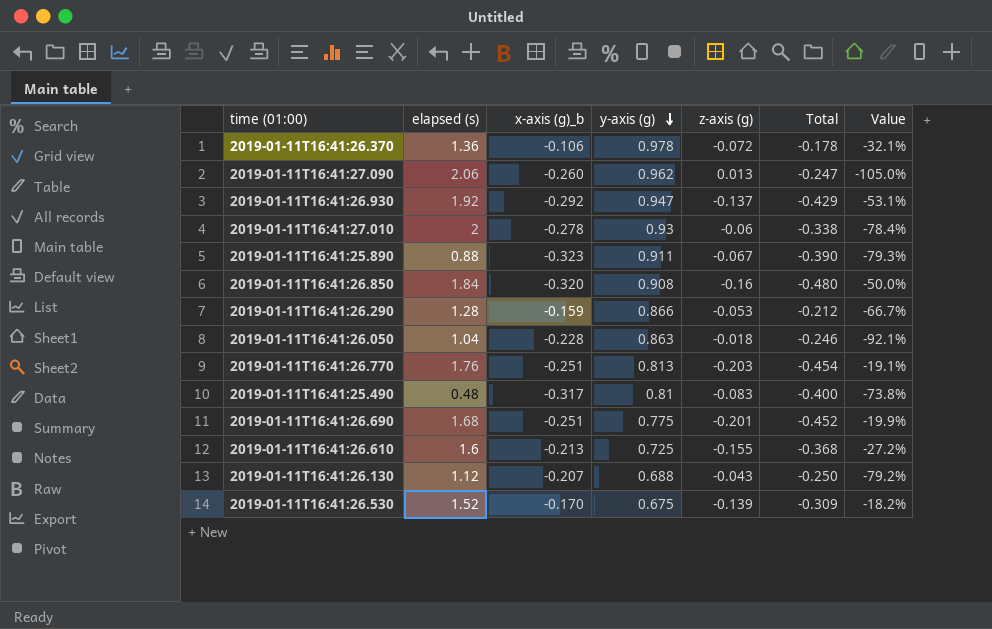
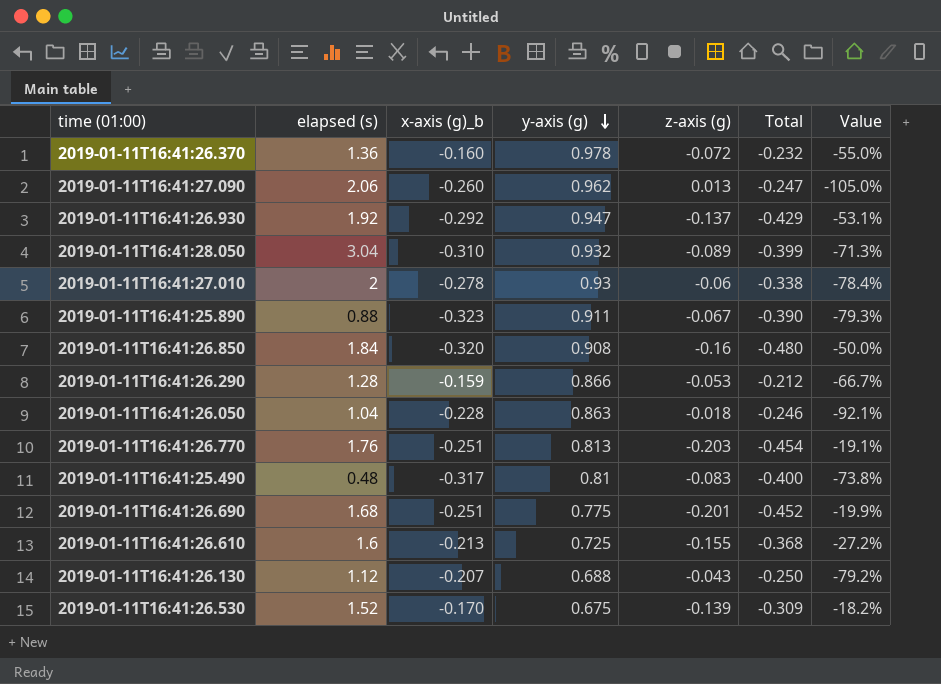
2019-01-11T16:41:26.370 | x-axis (g)_b: -0.106 -> -0.160
2019-01-11T16:41:26.370 | Total: -0.178 -> -0.232
2019-01-11T16:41:26.370 | Value: -32.1% -> -55.0%
row 2019-01-11T16:41:28.050: none -> 3.04 | -0.310 | 0.932 | -0.089 | -0.399 | -71.3%

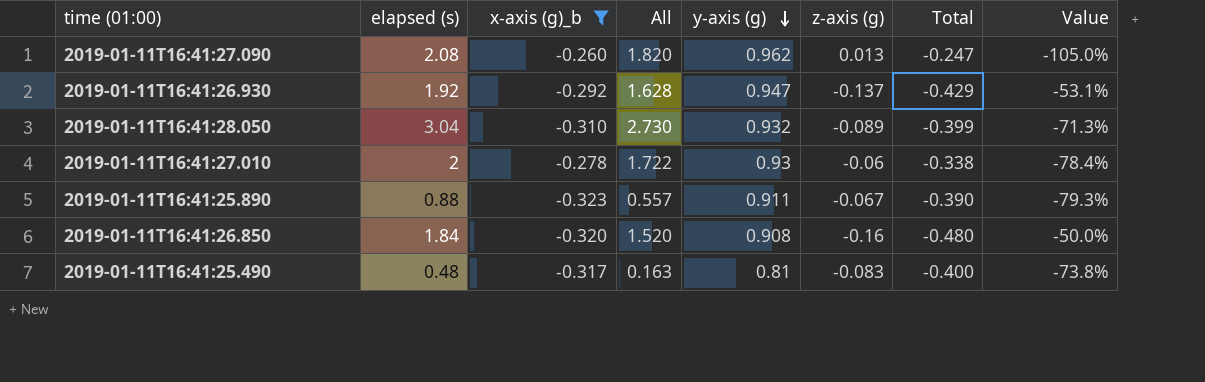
filter: none -> x-axis (g)_b <= -0.260
column All | formula: none -> [elapsed (s)] + [x-axis (g)_b]
2019-01-11T16:41:27.090 | elapsed (s): 2.06 -> 2.08

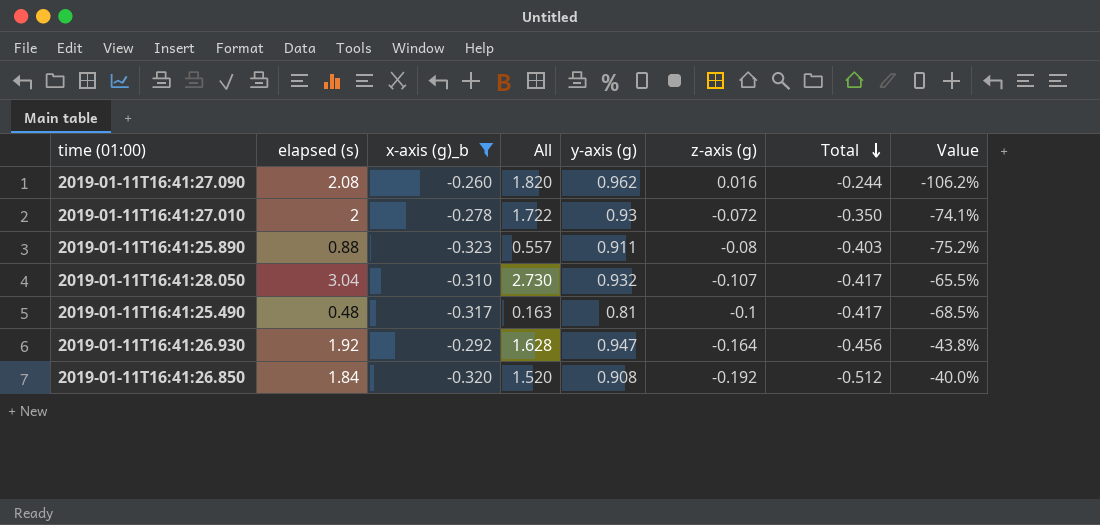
row order: y-axis (g) descending -> Total descending
2019-01-11T16:41:27.090 | z-axis (g): 0.013 -> 0.016
2019-01-11T16:41:27.090 | Total: -0.247 -> -0.244
2019-01-11T16:41:27.090 | Value: -105.0% -> -106.2%
2019-01-11T16:41:27.010 | z-axis (g): -0.06 -> -0.072
2019-01-11T16:41:27.010 | Total: -0.338 -> -0.350
2019-01-11T16:41:27.010 | Value: -78.4% -> -74.1%
2019-01-11T16:41:25.890 | z-axis (g): -0.067 -> -0.08
2019-01-11T16:41:25.890 | Total: -0.390 -> -0.403
2019-01-11T16:41:25.890 | Value: -79.3% -> -75.2%
2019-01-11T16:41:28.050 | z-axis (g): -0.089 -> -0.107
2019-01-11T16:41:28.050 | Total: -0.399 -> -0.417
2019-01-11T16:41:28.050 | Value: -71.3% -> -65.5%
2019-01-11T16:41:25.490 | z-axis (g): -0.083 -> -0.1
2019-01-11T16:41:25.490 | Total: -0.400 -> -0.417
2019-01-11T16:41:25.490 | Value: -73.8% -> -68.5%
2019-01-11T16:41:26.930 | z-axis (g): -0.137 -> -0.164
2019-01-11T16:41:26.930 | Total: -0.429 -> -0.456
2019-01-11T16:41:26.930 | Value: -53.1% -> -43.8%
2019-01-11T16:41:26.850 | z-axis (g): -0.16 -> -0.192
2019-01-11T16:41:26.850 | Total: -0.480 -> -0.512
2019-01-11T16:41:26.850 | Value: -50.0% -> -40.0%

